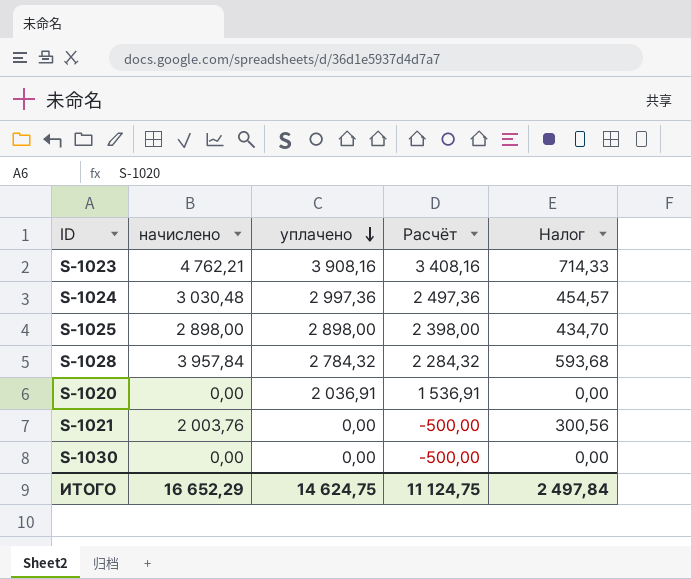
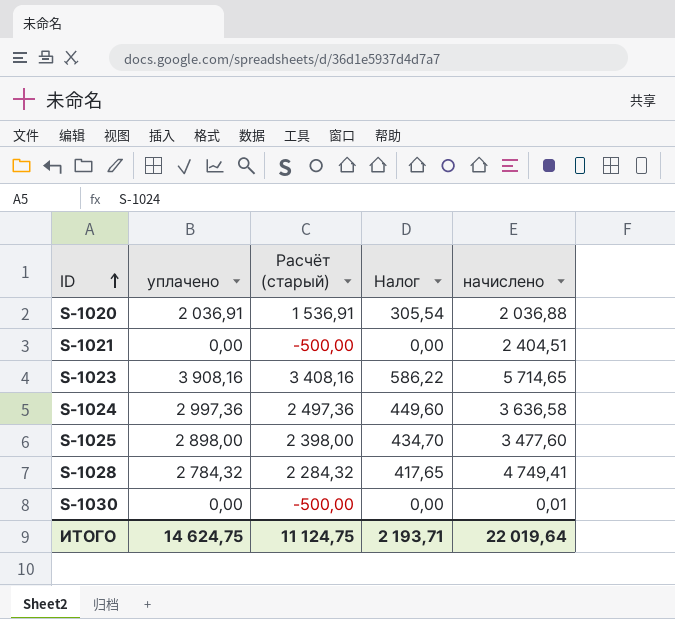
row order: уплачено descending -> ID ascending
column name: Расчёт -> Расчёт (старый)
column Налог | formula: [начислено] * 0,15 -> [уплачено] * 0,15
column начислено | position: 2 -> 5
S-1020 | начислено: 0,00 -> 2 036,88
S-1021 | начислено: 2 003,76 -> 2 404,51
S-1023 | начислено: 4 762,21 -> 5 714,65
S-1024 | начислено: 3 030,48 -> 3 636,58
S-1025 | начислено: 2 898,00 -> 3 477,60
S-1028 | начислено: 3 957,84 -> 4 749,41
S-1030 | начислено: 0,00 -> 0,01
ИТОГО | Налог: 2 497,84 -> 2 193,71
ИТОГО | начислено: 16 652,29 -> 22 019,64

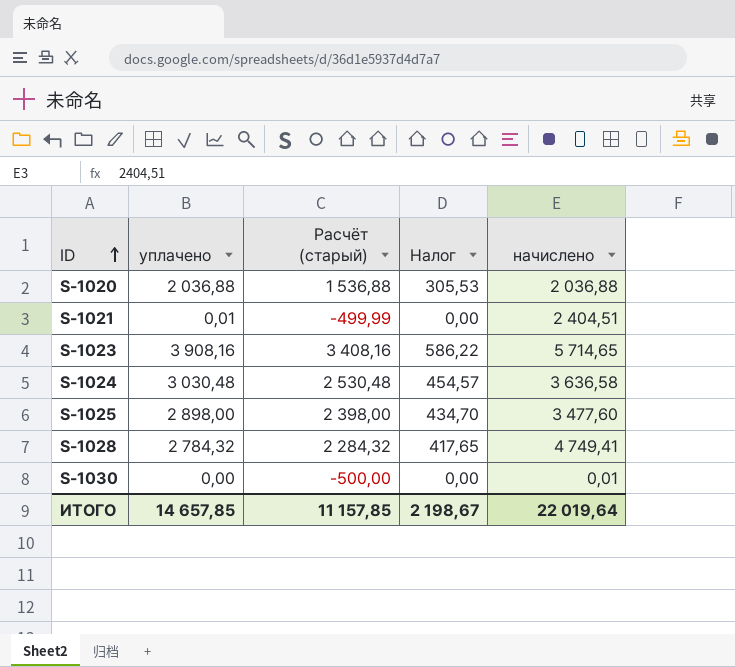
S-1020 | уплачено: 2 036,91 -> 2 036,88
S-1020 | Расчёт (старый): 1 536,91 -> 1 536,88
S-1020 | Налог: 305,54 -> 305,53
S-1021 | уплачено: 0,00 -> 0,01
S-1021 | Расчёт (старый): -500,00 -> -499,99
S-1024 | уплачено: 2 997,36 -> 3 030,48
S-1024 | Расчёт (старый): 2 497,36 -> 2 530,48
S-1024 | Налог: 449,60 -> 454,57
ИТОГО | уплачено: 14 624,75 -> 14 657,85
ИТОГО | Расчёт (старый): 11 124,75 -> 11 157,85
ИТОГО | Налог: 2 193,71 -> 2 198,67

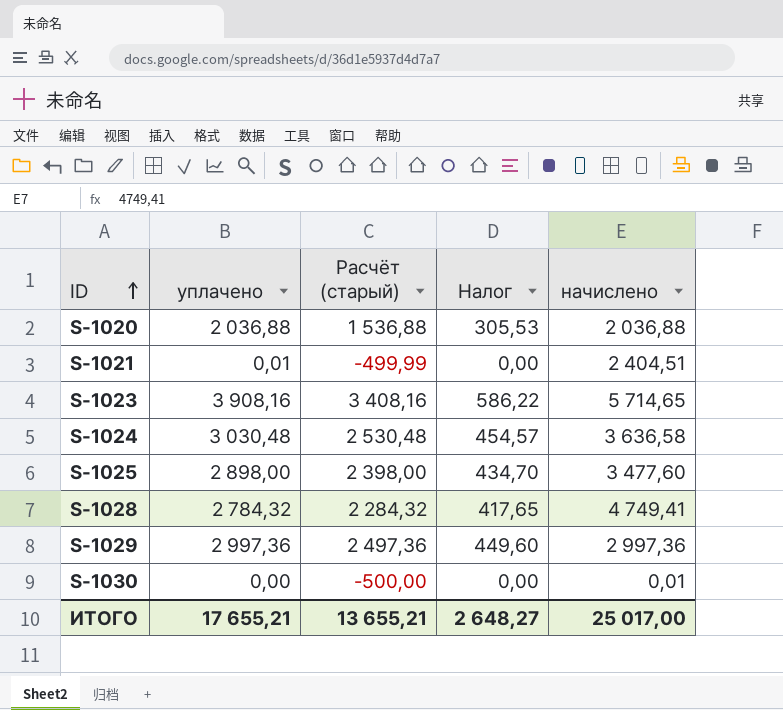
row S-1029: none -> 2 997,36 | 2 497,36 | 449,60 | 2 997,36
ИТОГО | уплачено: 14 657,85 -> 17 655,21
ИТОГО | Расчёт (старый): 11 157,85 -> 13 655,21
ИТОГО | Налог: 2 198,67 -> 2 648,27
ИТОГО | начислено: 22 019,64 -> 25 017,00

